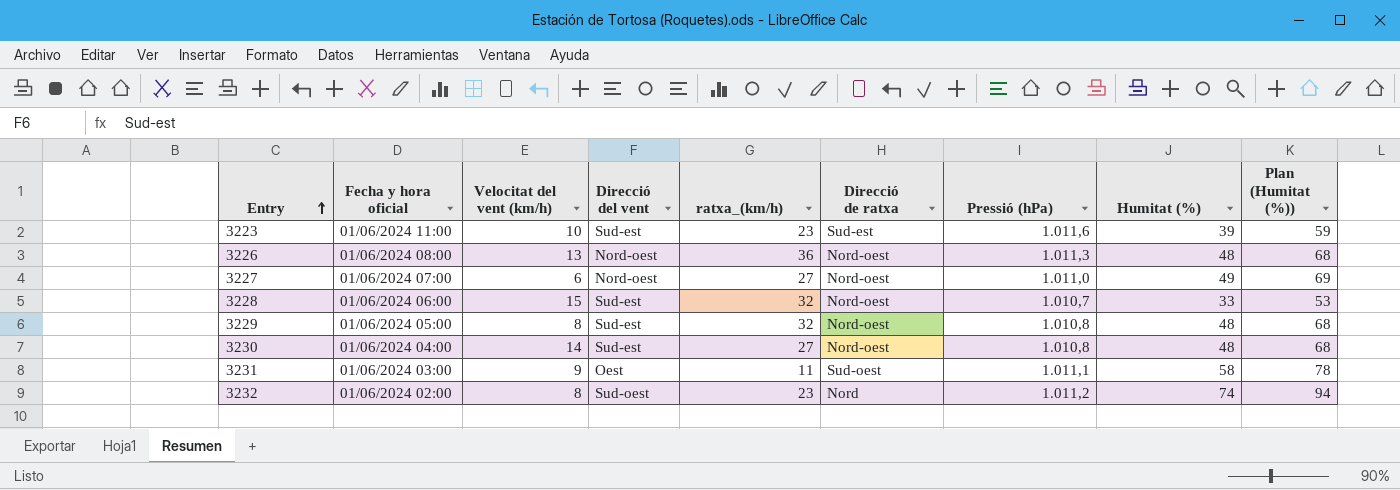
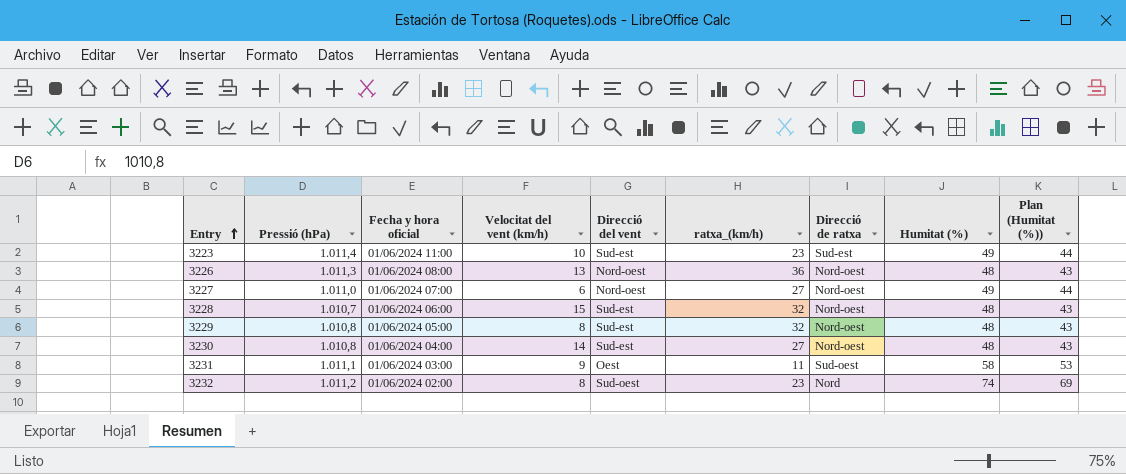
column Pressió (hPa) | position: 7 -> 2
column Plan (Humitat (%)) | formula: [Humitat (%)] + 20 -> [Humitat (%)] - 5
3223 | Pressió (hPa): 1.011,6 -> 1.011,4
3223 | Humitat (%): 39 -> 49
3228 | Humitat (%): 33 -> 48

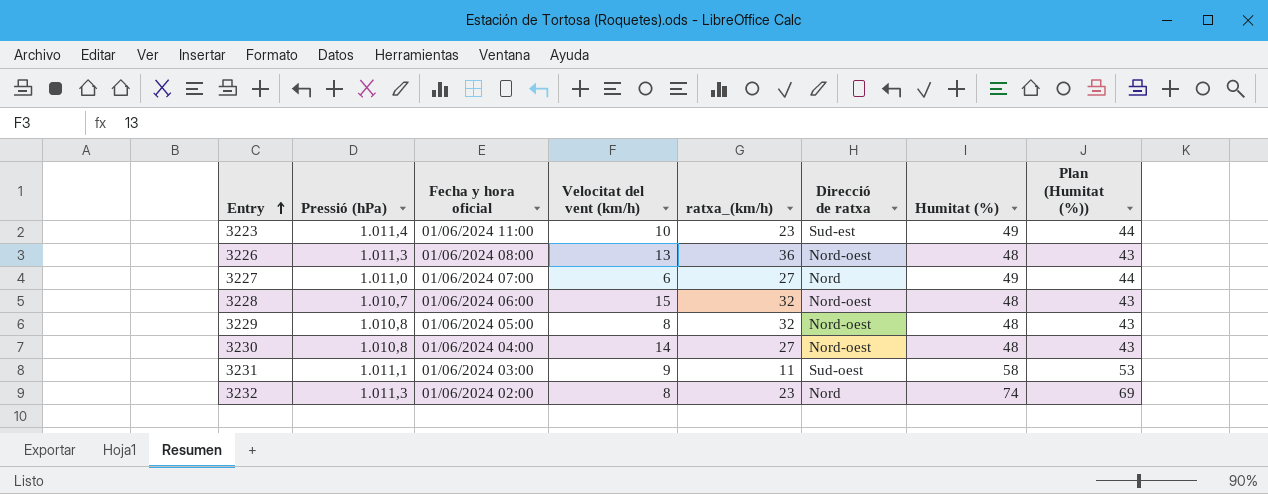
column Direcció del vent | position: 5 -> none
3227 | Direcció de ratxa: Nord-oest -> Nord
3232 | Pressió (hPa): 1.011,2 -> 1.011,3

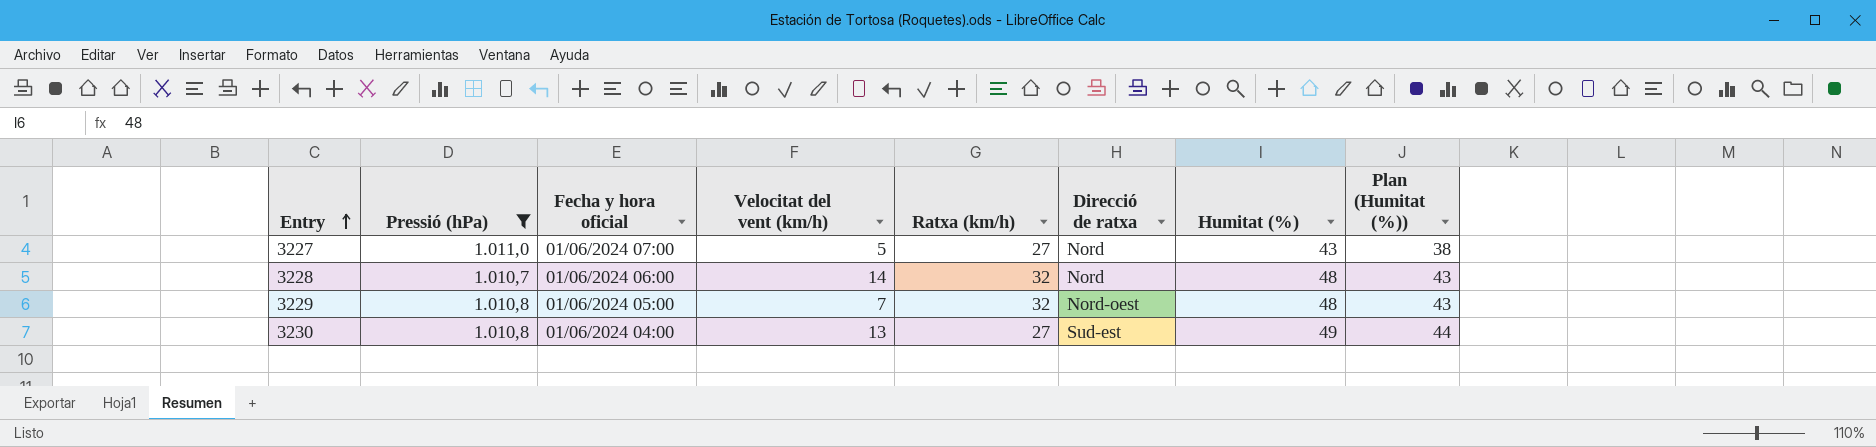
filter: none -> Pressió (hPa) <= 1.011,0
column name: ratxa_(km/h) -> Ratxa (km/h)
3227 | Velocitat del vent (km/h): 6 -> 5
3227 | Humitat (%): 49 -> 43
3227 | Plan (Humitat (%)): 44 -> 38
3228 | Velocitat del vent (km/h): 15 -> 14
3228 | Direcció de ratxa: Nord-oest -> Nord
3229 | Velocitat del vent (km/h): 8 -> 7
3230 | Velocitat del vent (km/h): 14 -> 13
3230 | Direcció de ratxa: Nord-oest -> Sud-est
3230 | Humitat (%): 48 -> 49
3230 | Plan (Humitat (%)): 43 -> 44

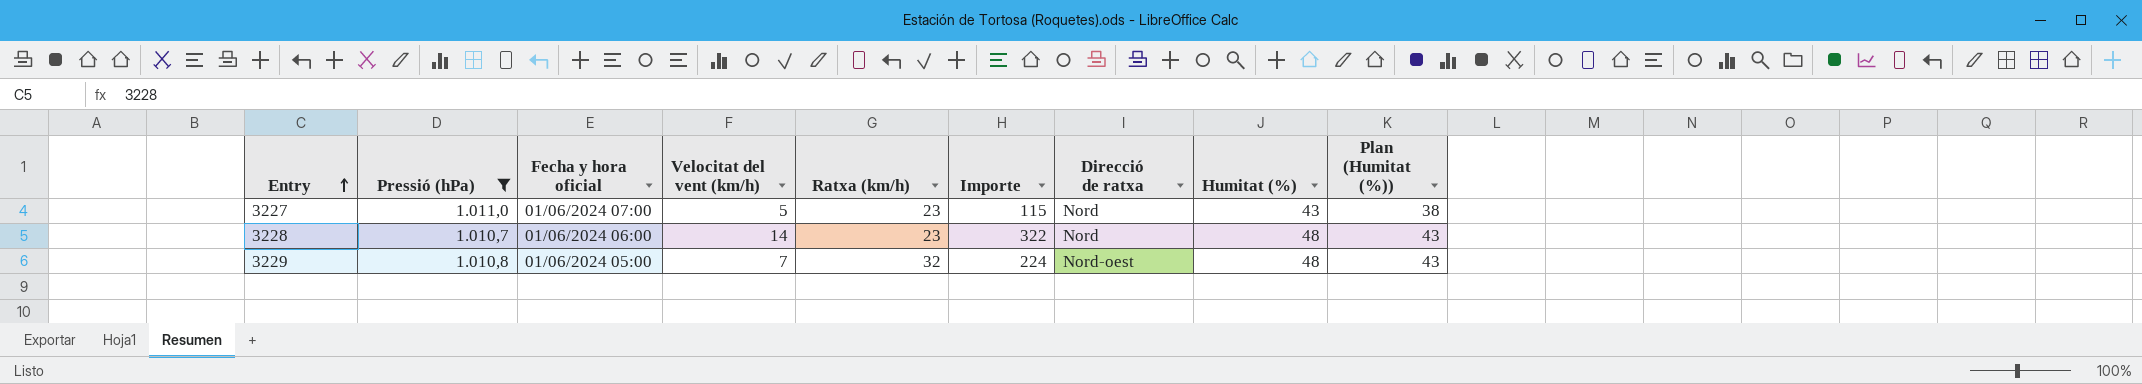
column Importe | formula: none -> [Velocitat del vent (km/h)] * [Ratxa (km/h)]
row 3230: 1.010,8 | 01/06/2024 04:00 | 13 | 27 | Sud-est | 49 | 44 -> none
3227 | Ratxa (km/h): 27 -> 23
3228 | Ratxa (km/h): 32 -> 23

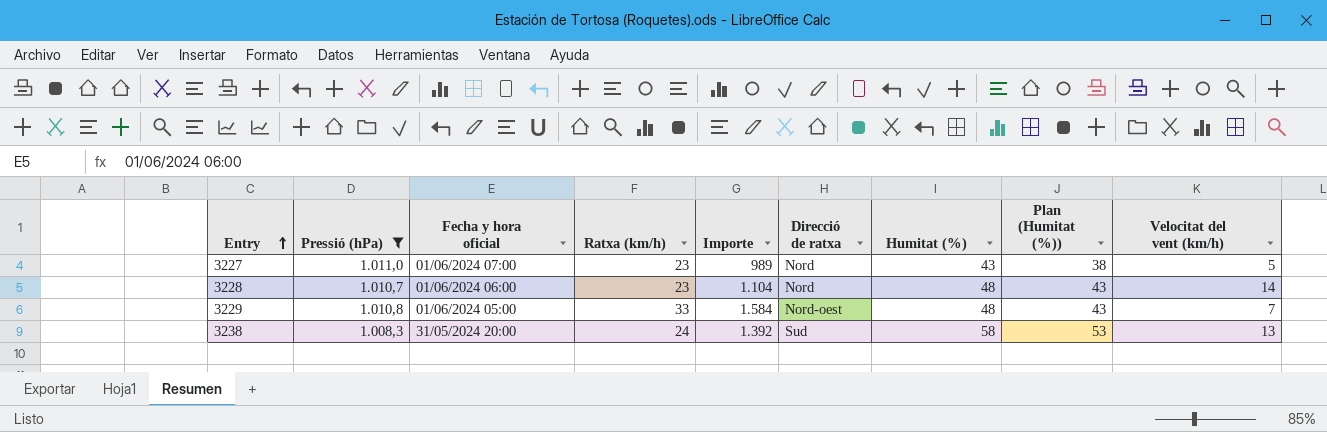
column Importe | formula: [Velocitat del vent (km/h)] * [Ratxa (km/h)] -> [Ratxa (km/h)] * [Humitat (%)]
column Velocitat del vent (km/h) | position: 4 -> 9
3229 | Ratxa (km/h): 32 -> 33
row 3238: none -> 1.008,3 | 31/05/2024 20:00 | 24 | 1.392 | Sud | 58 | 53 | 13

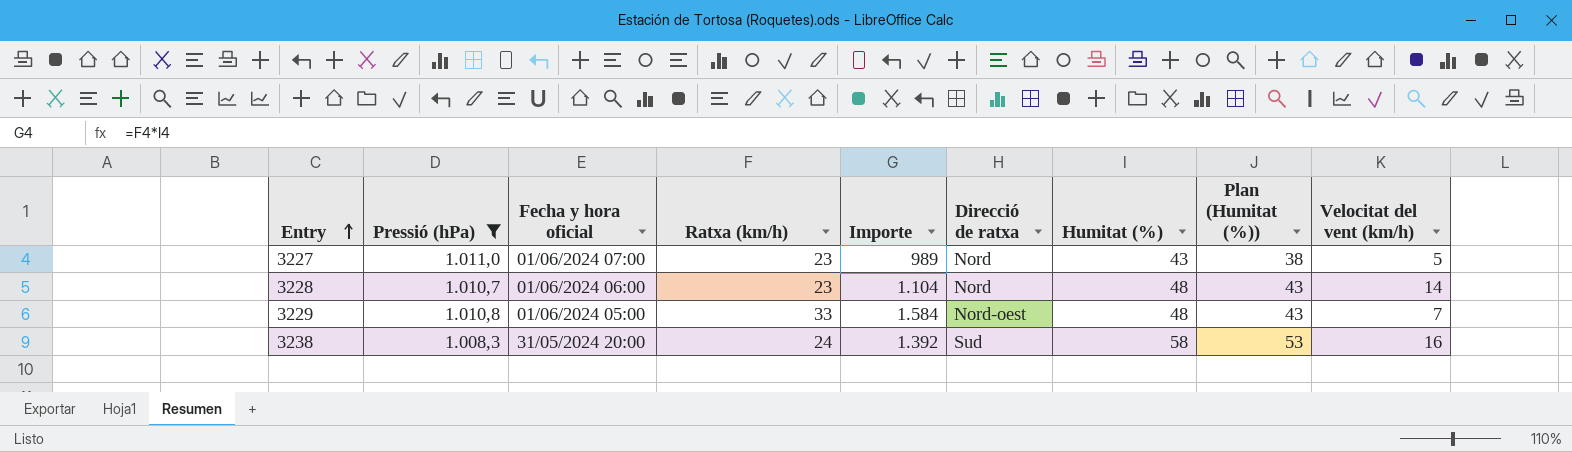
3238 | Velocitat del vent (km/h): 13 -> 16

